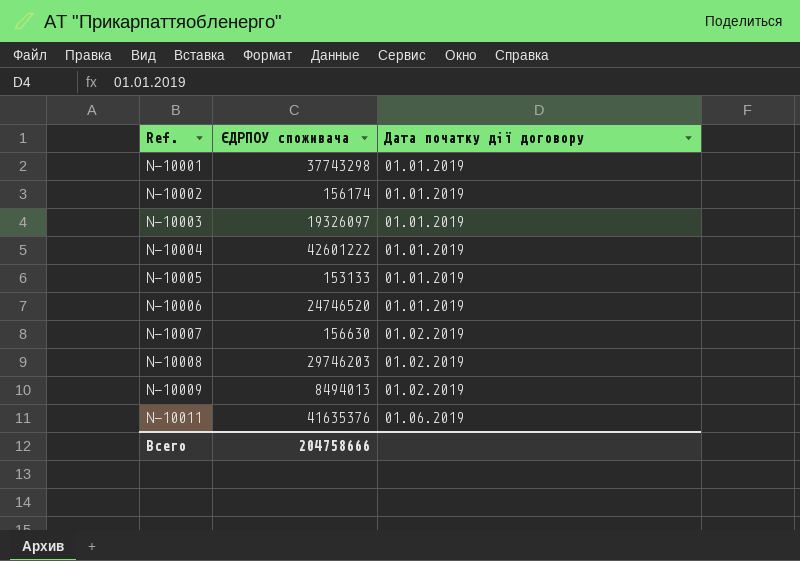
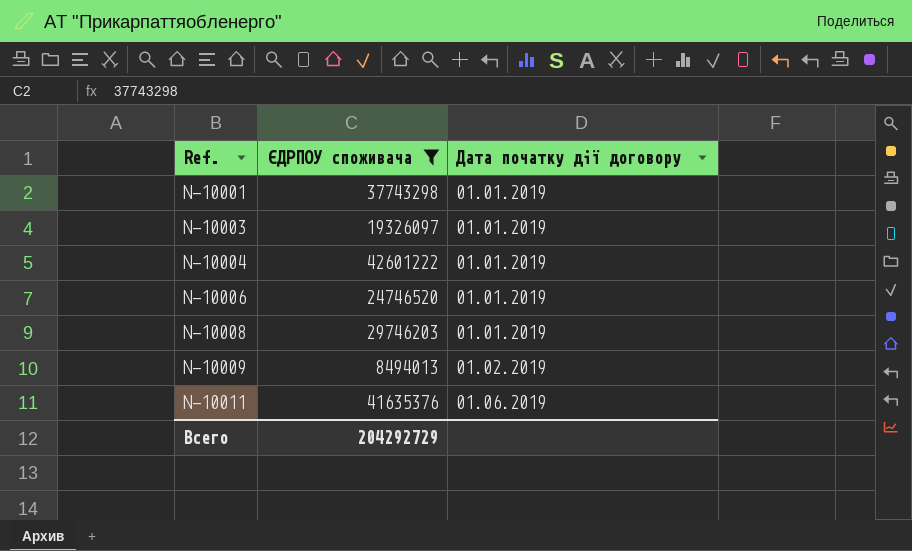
filter: none -> ЄДРПОУ споживача >= 8494013
N-10008 | Дата початку дії договору: 01.02.2019 -> 01.01.2019
Всего | ЄДРПОУ споживача: 204758666 -> 204292729

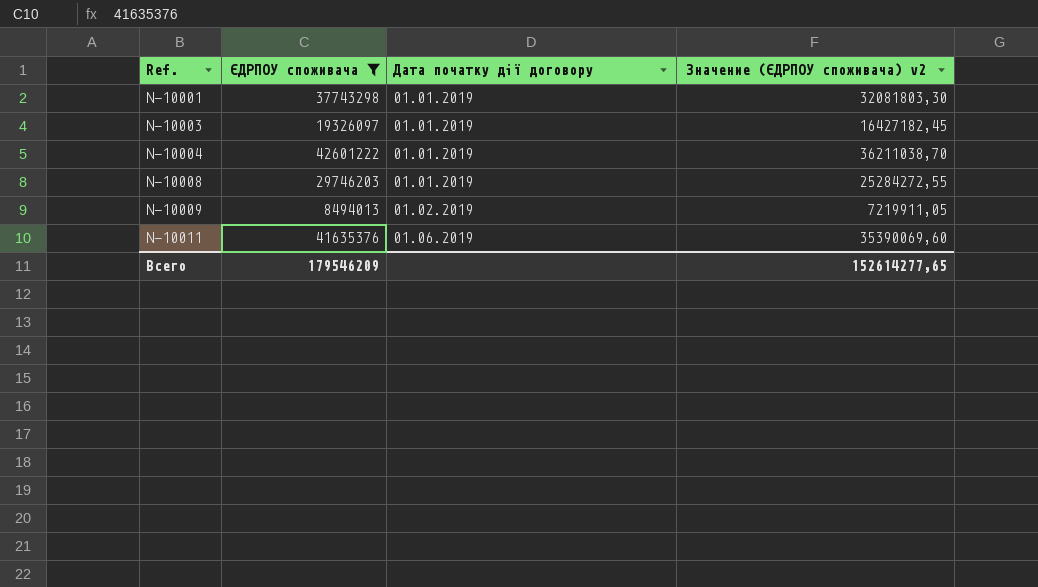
column Значение (ЄДРПОУ споживача) v2 | formula: none -> [ЄДРПОУ споживача] * 0,85
row N-10006: 24746520 | 01.01.2019 -> none
Всего | ЄДРПОУ споживача: 204292729 -> 179546209

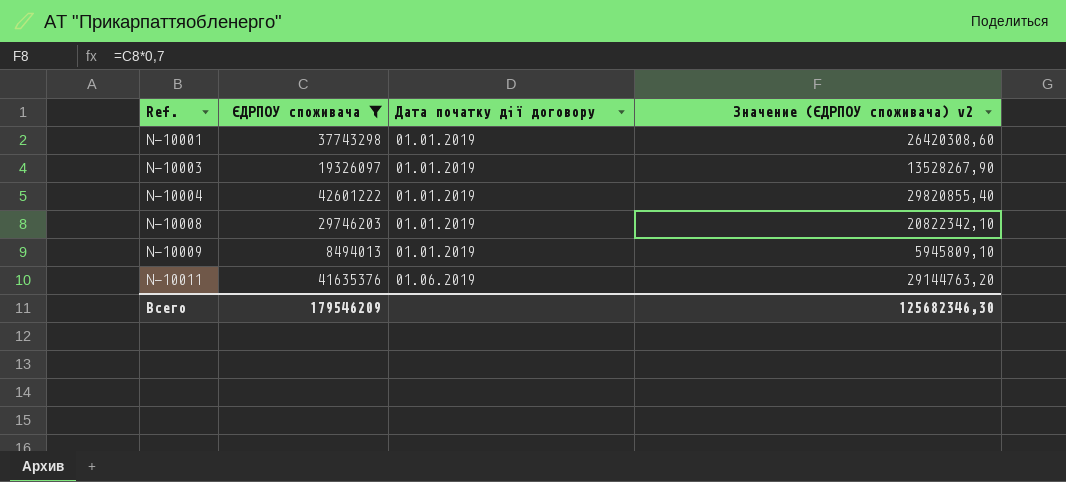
column Значение (ЄДРПОУ споживача) v2 | formula: [ЄДРПОУ споживача] * 0,85 -> [ЄДРПОУ споживача] * 0,7
N-10009 | Дата початку дії договору: 01.02.2019 -> 01.01.2019
Всего | Значение (ЄДРПОУ споживача) v2: 152614277,65 -> 125682346,30

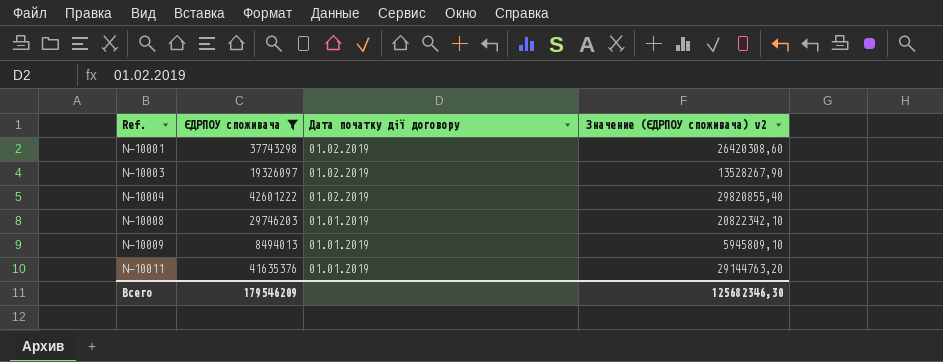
N-10001 | Дата початку дії договору: 01.01.2019 -> 01.02.2019
N-10003 | Дата початку дії договору: 01.01.2019 -> 01.02.2019
N-10004 | Дата початку дії договору: 01.01.2019 -> 01.02.2019
N-10011 | Дата початку дії договору: 01.06.2019 -> 01.01.2019

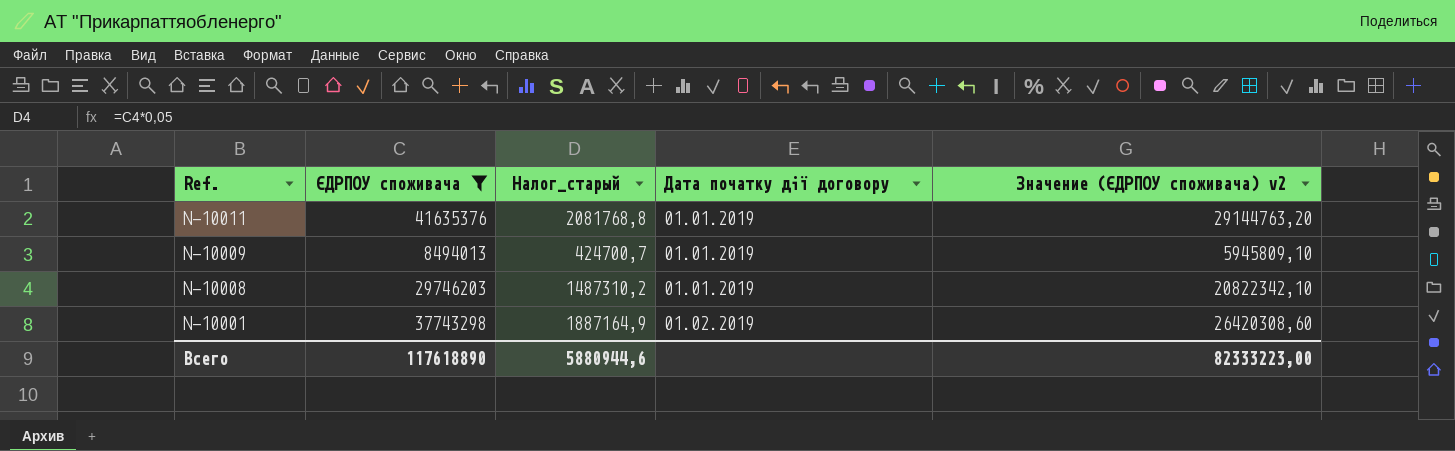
row order: Ref. ascending -> Ref. descending
column Налог_старый | formula: none -> [ЄДРПОУ споживача] * 0,05
row N-10003: 19326097 | 01.02.2019 | 13528267,90 -> none
row N-10004: 42601222 | 01.02.2019 | 29820855,40 -> none
Всего | ЄДРПОУ споживача: 179546209 -> 117618890
Всего | Значение (ЄДРПОУ споживача) v2: 125682346,30 -> 82333223,00

